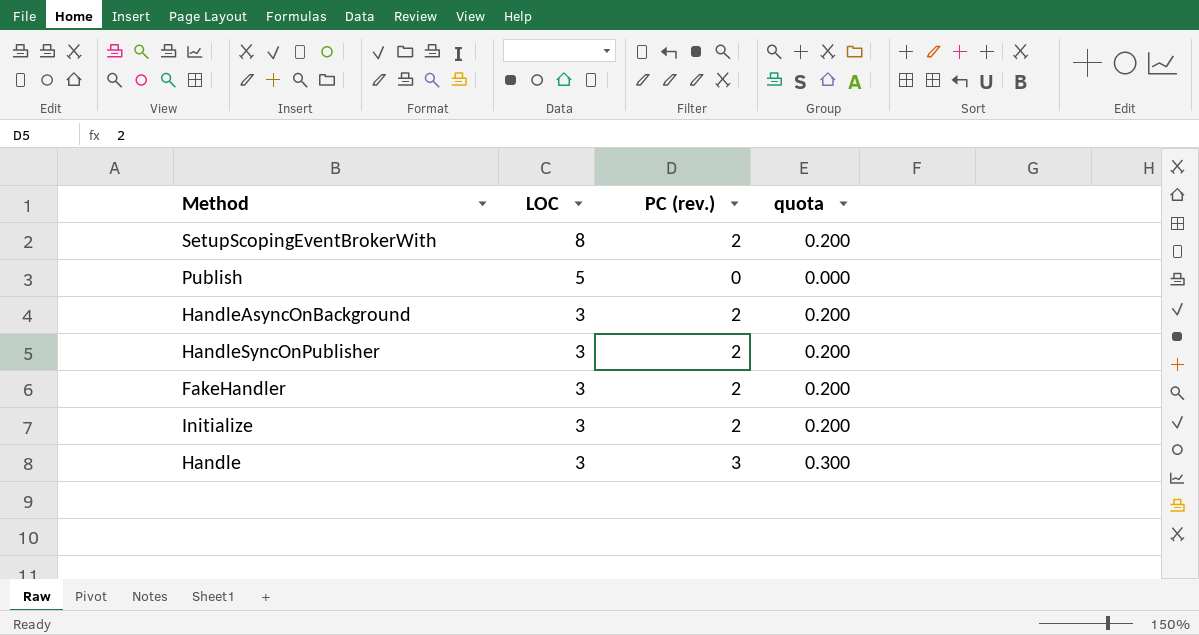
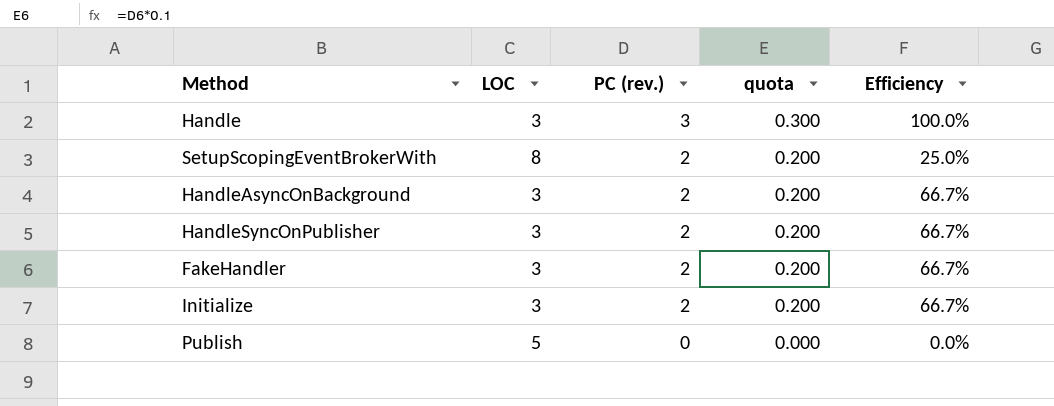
row order: LOC descending -> PC (rev.) descending
column Efficiency | formula: none -> [PC (rev.)] / [LOC]

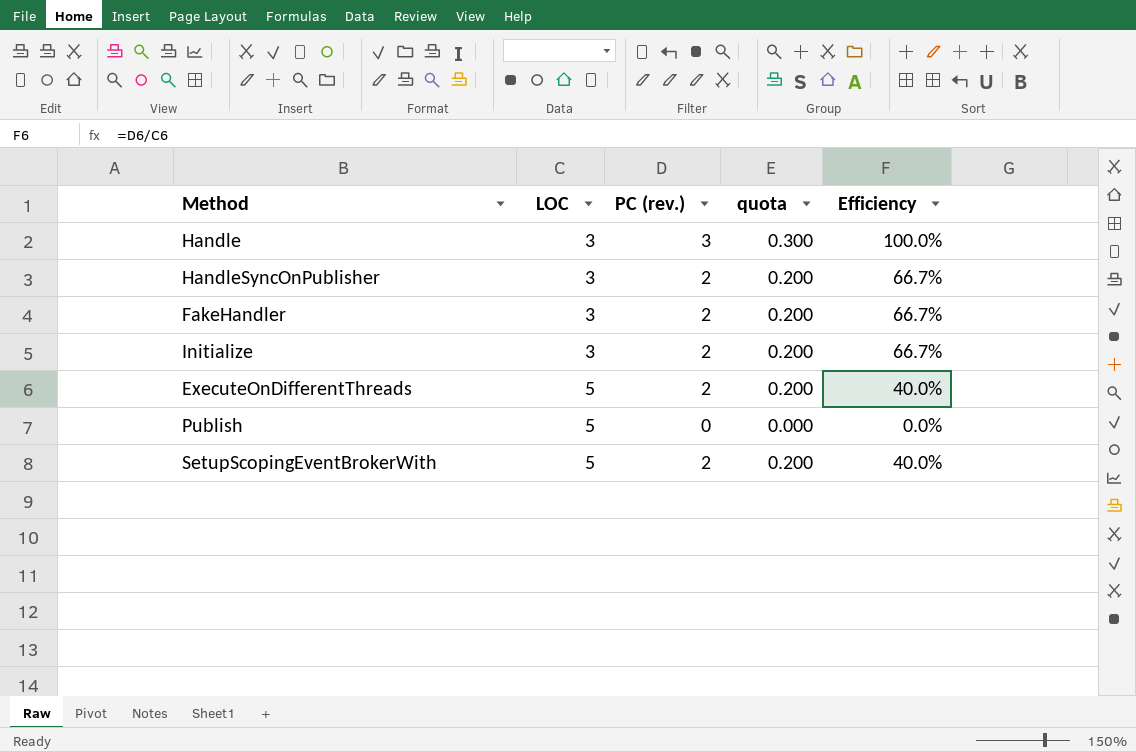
row order: PC (rev.) descending -> LOC ascending
row HandleAsyncOnBackground: 3 | 2 | 0.200 | 66.7% -> none
row ExecuteOnDifferentThreads: none -> 5 | 2 | 0.200 | 40.0%
SetupScopingEventBrokerWith | LOC: 8 -> 5
SetupScopingEventBrokerWith | Efficiency: 25.0% -> 40.0%

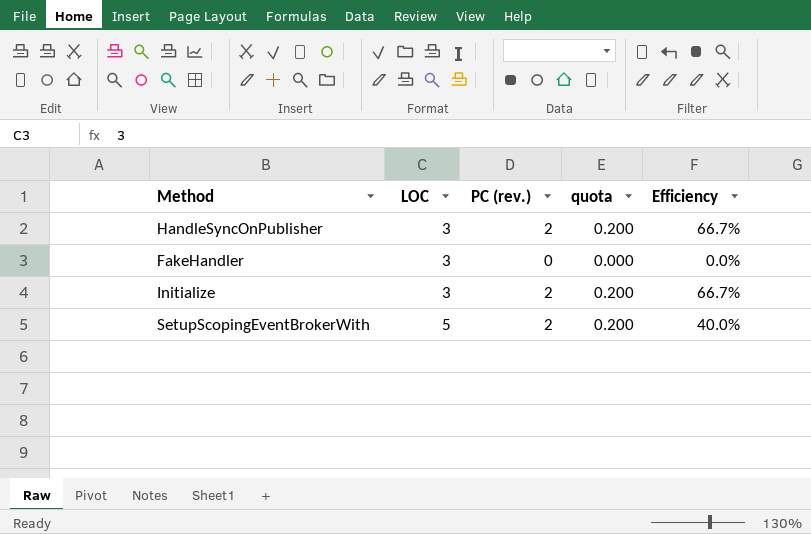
row Handle: 3 | 3 | 0.300 | 100.0% -> none
row ExecuteOnDifferentThreads: 5 | 2 | 0.200 | 40.0% -> none
row Publish: 5 | 0 | 0.000 | 0.0% -> none
FakeHandler | PC (rev.): 2 -> 0
FakeHandler | quota: 0.200 -> 0.000
FakeHandler | Efficiency: 66.7% -> 0.0%

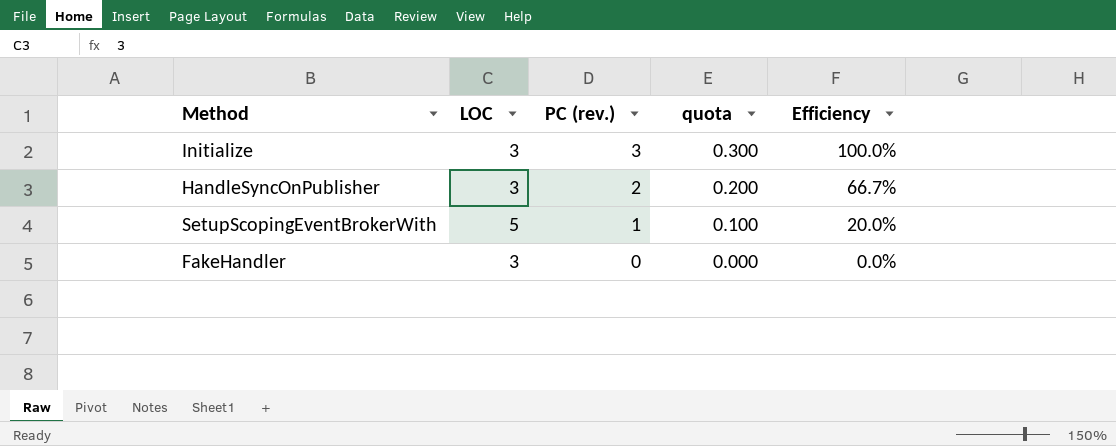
row order: LOC ascending -> PC (rev.) descending
Initialize | PC (rev.): 2 -> 3
Initialize | quota: 0.200 -> 0.300
Initialize | Efficiency: 66.7% -> 100.0%
SetupScopingEventBrokerWith | PC (rev.): 2 -> 1
SetupScopingEventBrokerWith | quota: 0.200 -> 0.100
SetupScopingEventBrokerWith | Efficiency: 40.0% -> 20.0%

